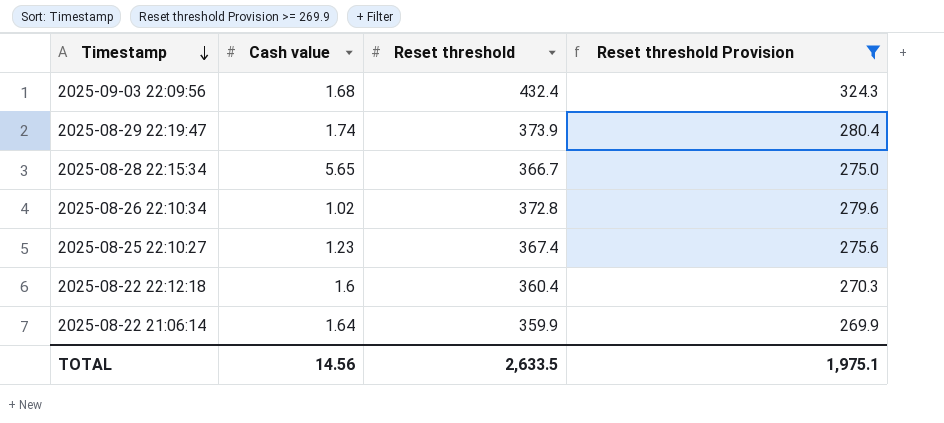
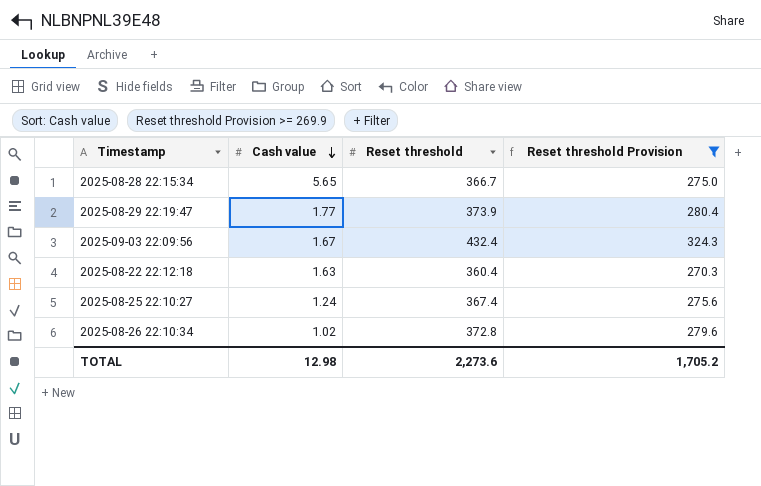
row order: Timestamp descending -> Cash value descending
row 2025-08-22 21:06:14: 1.64 | 359.9 | 269.9 -> none
2025-08-29 22:19:47 | Cash value: 1.74 -> 1.77
2025-09-03 22:09:56 | Cash value: 1.68 -> 1.67
2025-08-22 22:12:18 | Cash value: 1.6 -> 1.63
2025-08-25 22:10:27 | Cash value: 1.23 -> 1.24
TOTAL | Cash value: 14.56 -> 12.98
TOTAL | Reset threshold: 2,633.5 -> 2,273.6
TOTAL | Reset threshold Provision: 1,975.1 -> 1,705.2

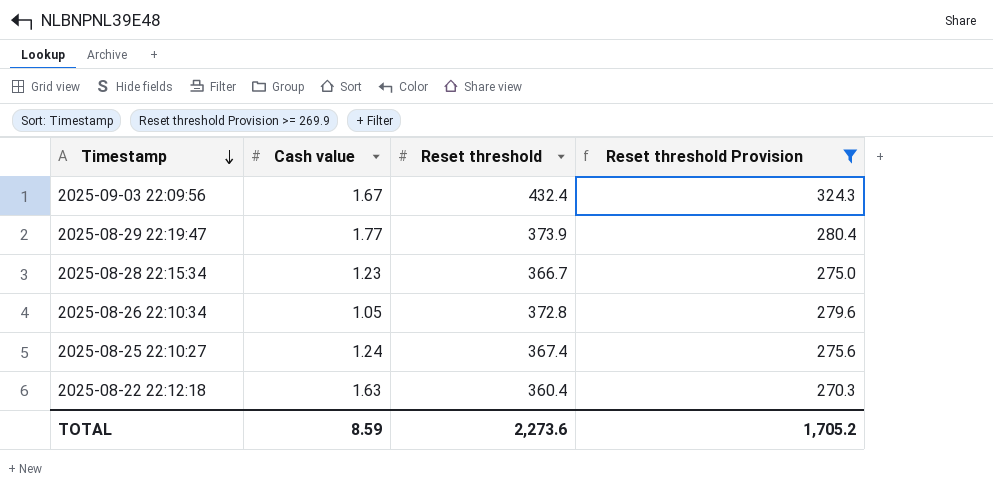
row order: Cash value descending -> Timestamp descending
2025-08-28 22:15:34 | Cash value: 5.65 -> 1.23
2025-08-26 22:10:34 | Cash value: 1.02 -> 1.05
TOTAL | Cash value: 12.98 -> 8.59

